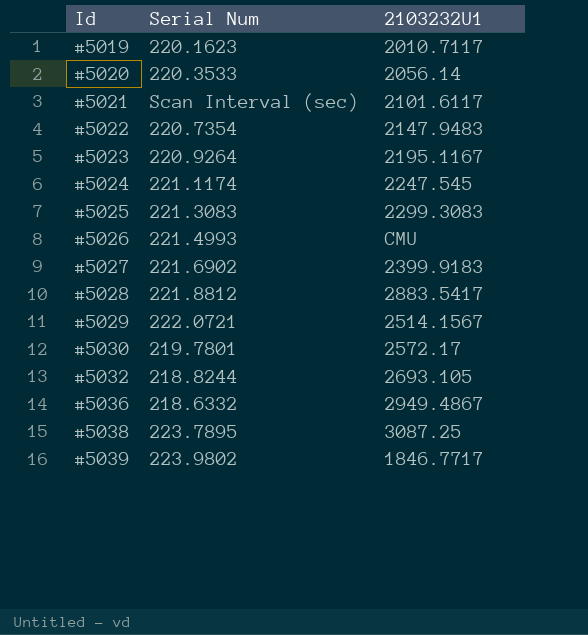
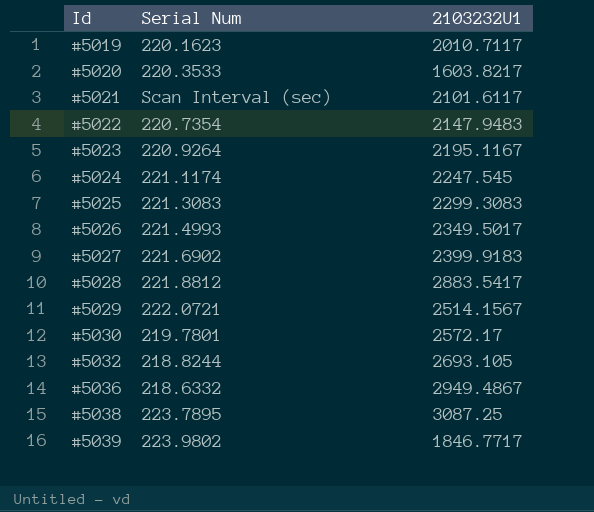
#5020 | 2103232U1: 2056.14 -> 1603.8217
#5026 | 2103232U1: CMU -> 2349.5017

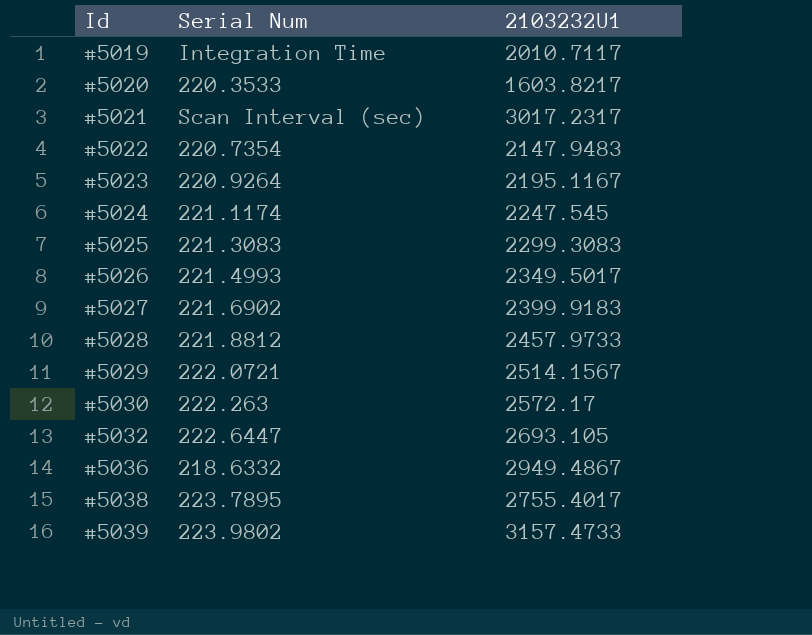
#5019 | Serial Num: 220.1623 -> Integration Time
#5021 | 2103232U1: 2101.6117 -> 3017.2317
#5028 | 2103232U1: 2883.5417 -> 2457.9733
#5030 | Serial Num: 219.7801 -> 222.263
#5032 | Serial Num: 218.8244 -> 222.6447
#5038 | 2103232U1: 3087.25 -> 2755.4017
#5039 | 2103232U1: 1846.7717 -> 3157.4733

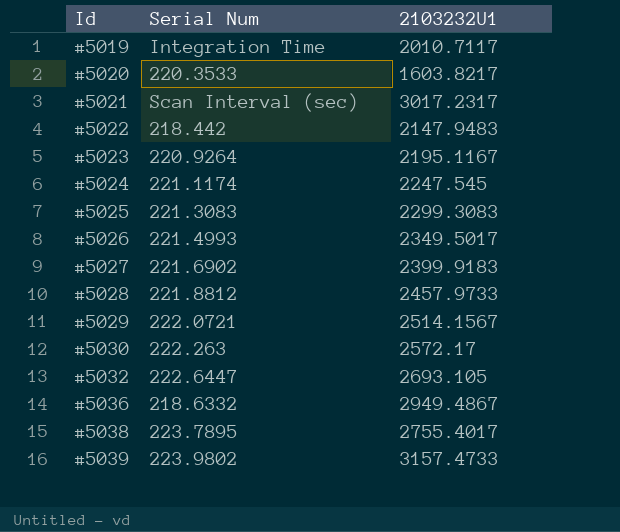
#5022 | Serial Num: 220.7354 -> 218.442

